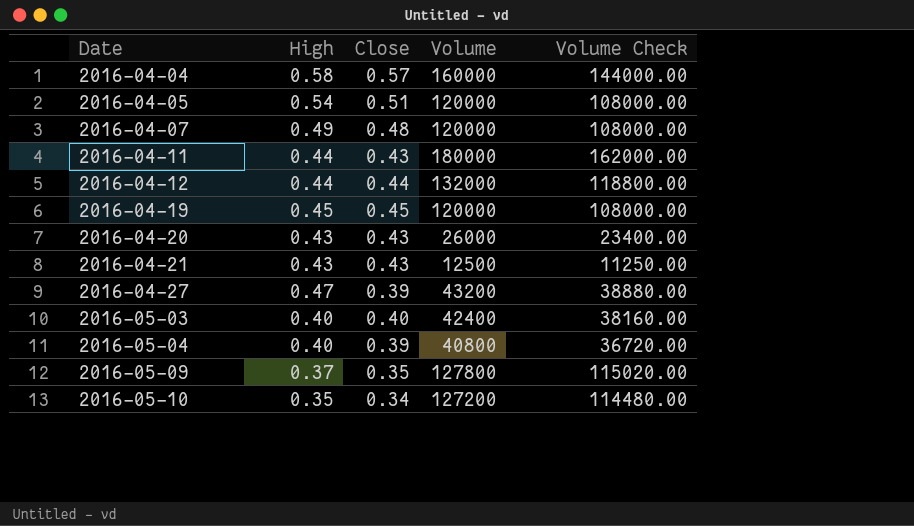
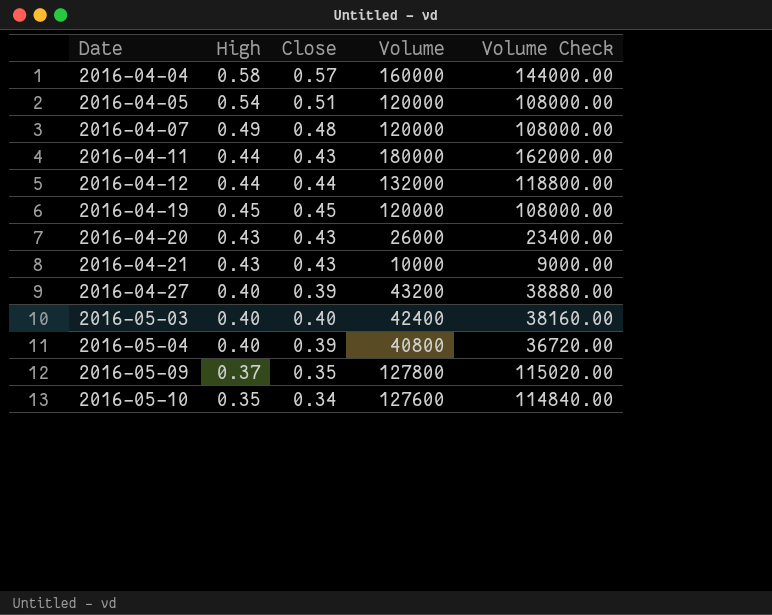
2016-04-21 | Volume: 12500 -> 10000
2016-04-21 | Volume Check: 11250.00 -> 9000.00
2016-04-27 | High: 0.47 -> 0.40
2016-05-10 | Volume: 127200 -> 127600
2016-05-10 | Volume Check: 114480.00 -> 114840.00

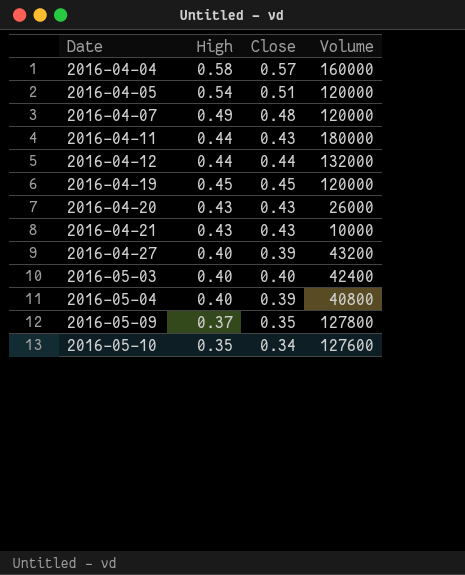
column Volume Check | formula: [Volume] * 0.9 -> none

